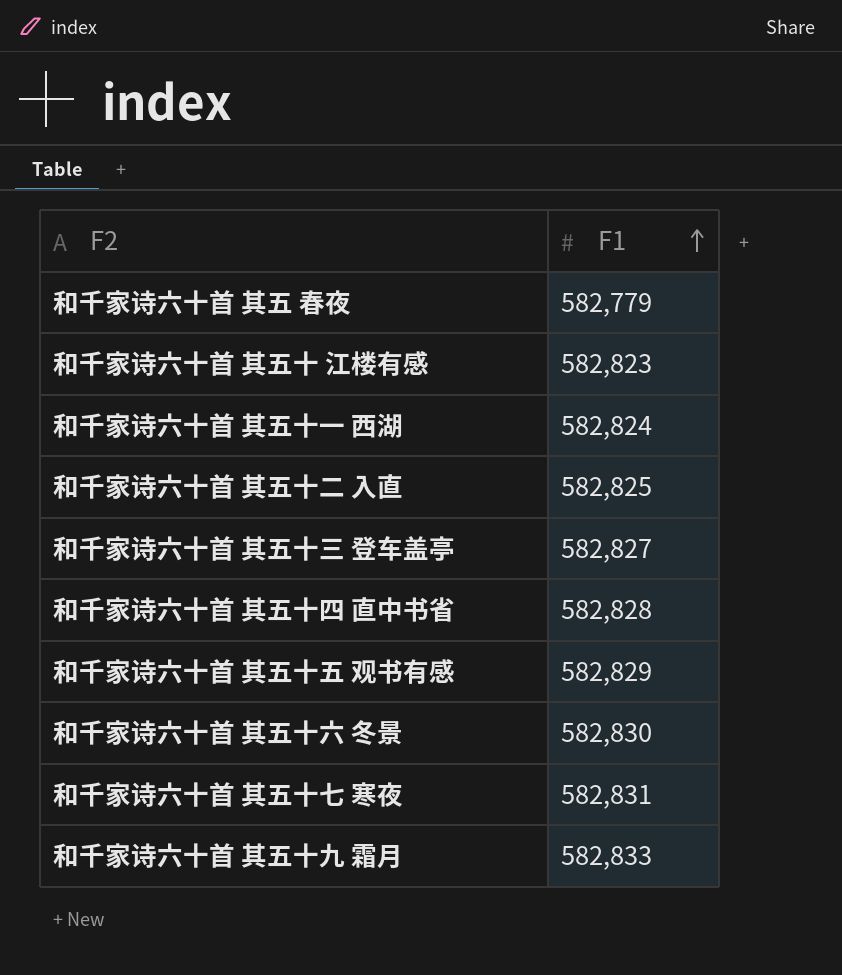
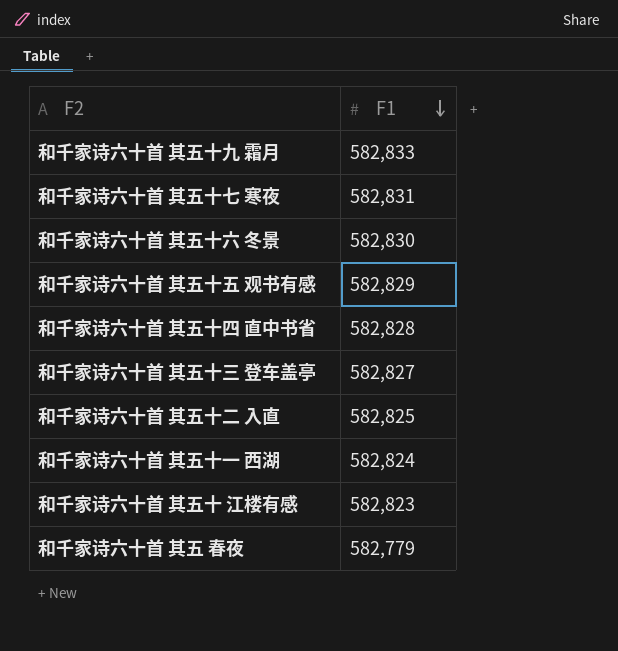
row order: F1 ascending -> F1 descending

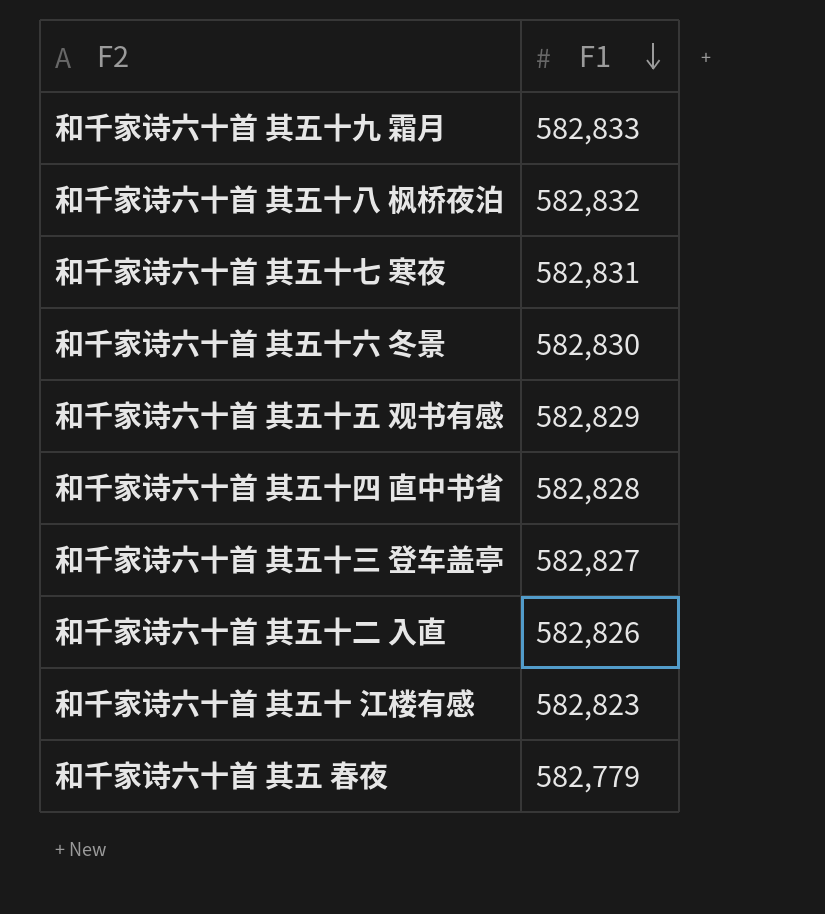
row 和千家诗六十首 其五十一 西湖: 582,824 -> none
row 和千家诗六十首 其五十八 枫桥夜泊: none -> 582,832
和千家诗六十首 其五十二 入直 | F1: 582,825 -> 582,826

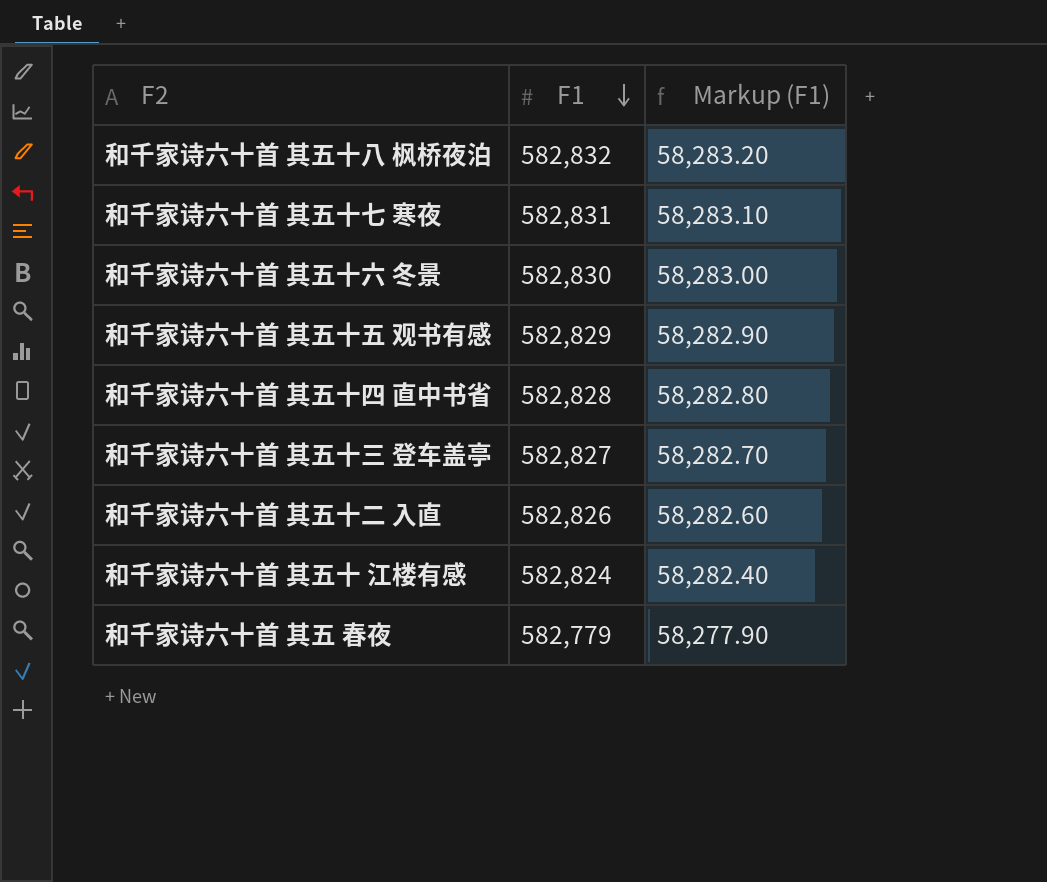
column Markup (F1) | formula: none -> [F1] * 0.1
row 和千家诗六十首 其五十九 霜月: 582,833 -> none
和千家诗六十首 其五十 江楼有感 | F1: 582,823 -> 582,824

